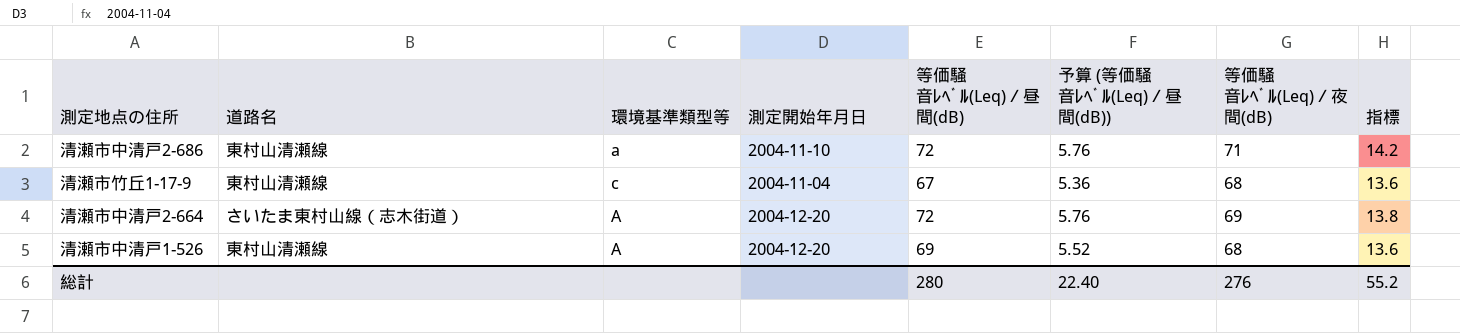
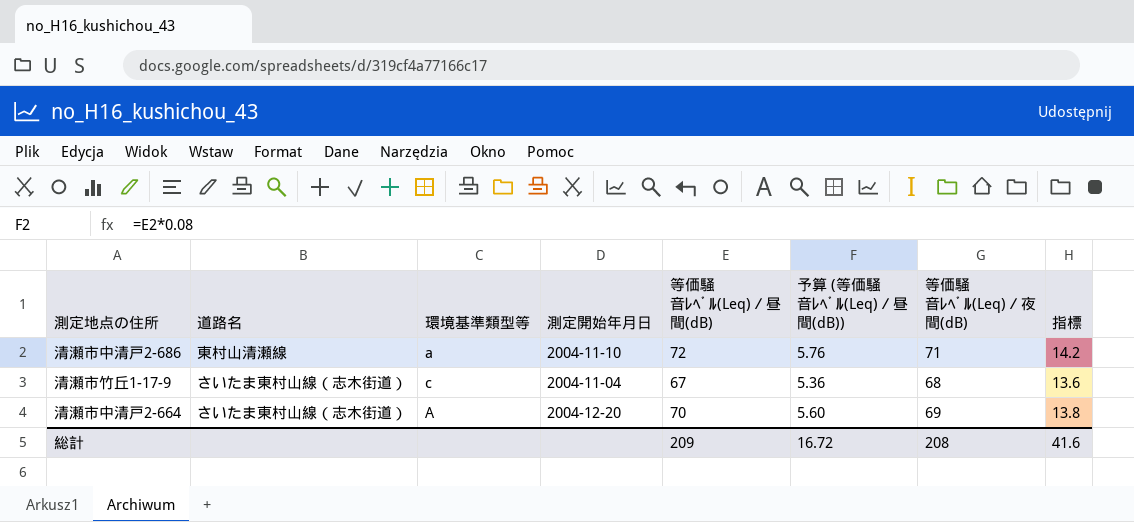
row 清瀬市中清戸1-526: 東村山清瀬線 | A | 2004-12-20 | 69 | 5.52 | 68 | 13.6 -> none
清瀬市竹丘1-17-9 | 道路名: 東村山清瀬線 -> さいたま東村山線（志木街道）
清瀬市中清戸2-664 | 等価騒音ﾚﾍﾞﾙ(Leq)／昼間(dB): 72 -> 70
清瀬市中清戸2-664 | 予算 (等価騒音ﾚﾍﾞﾙ(Leq)／昼間(dB)): 5.76 -> 5.60
総計 | 等価騒音ﾚﾍﾞﾙ(Leq)／昼間(dB): 280 -> 209
総計 | 予算 (等価騒音ﾚﾍﾞﾙ(Leq)／昼間(dB)): 22.40 -> 16.72
総計 | 等価騒音ﾚﾍﾞﾙ(Leq)／夜間(dB): 276 -> 208
総計 | 指標: 55.2 -> 41.6

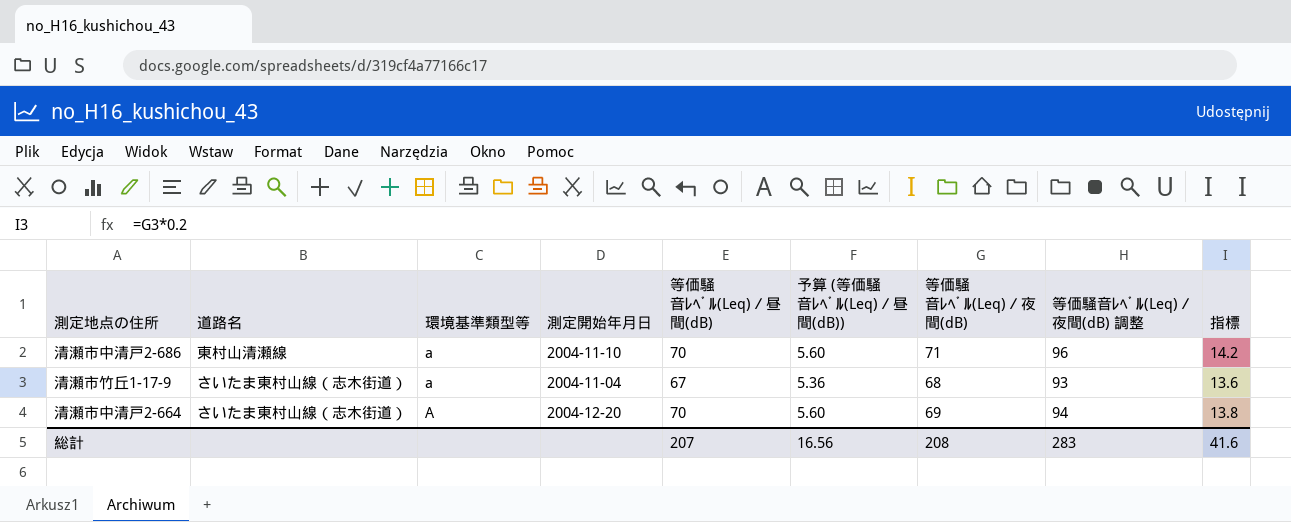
column 等価騒音ﾚﾍﾞﾙ(Leq)／夜間(dB) 調整 | formula: none -> [等価騒音ﾚﾍﾞﾙ(Leq)／夜間(dB)] + 25
清瀬市中清戸2-686 | 等価騒音ﾚﾍﾞﾙ(Leq)／昼間(dB): 72 -> 70
清瀬市中清戸2-686 | 予算 (等価騒音ﾚﾍﾞﾙ(Leq)／昼間(dB)): 5.76 -> 5.60
清瀬市竹丘1-17-9 | 環境基準類型等: c -> a
総計 | 等価騒音ﾚﾍﾞﾙ(Leq)／昼間(dB): 209 -> 207
総計 | 予算 (等価騒音ﾚﾍﾞﾙ(Leq)／昼間(dB)): 16.72 -> 16.56

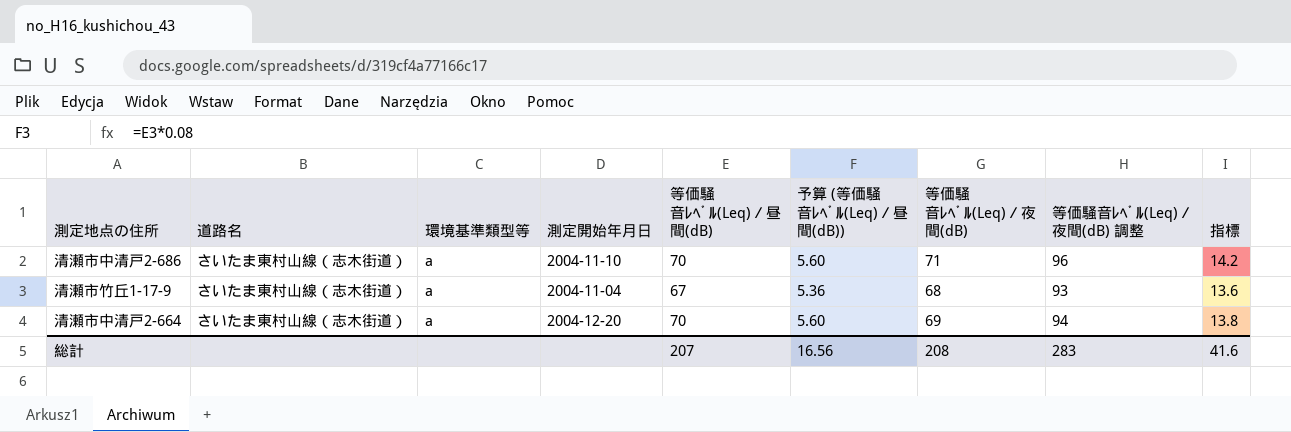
清瀬市中清戸2-686 | 道路名: 東村山清瀬線 -> さいたま東村山線（志木街道）
清瀬市中清戸2-664 | 環境基準類型等: A -> a

